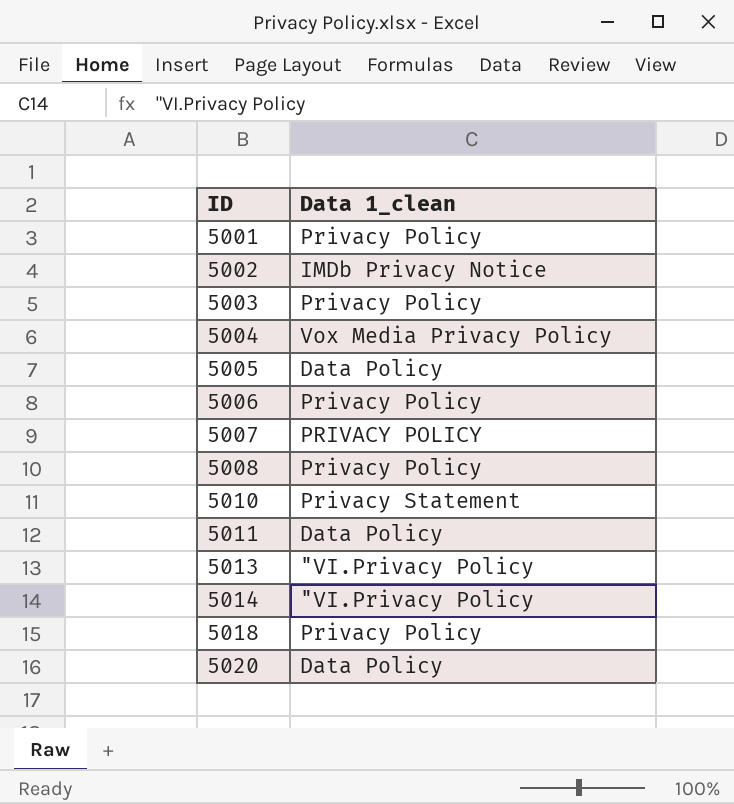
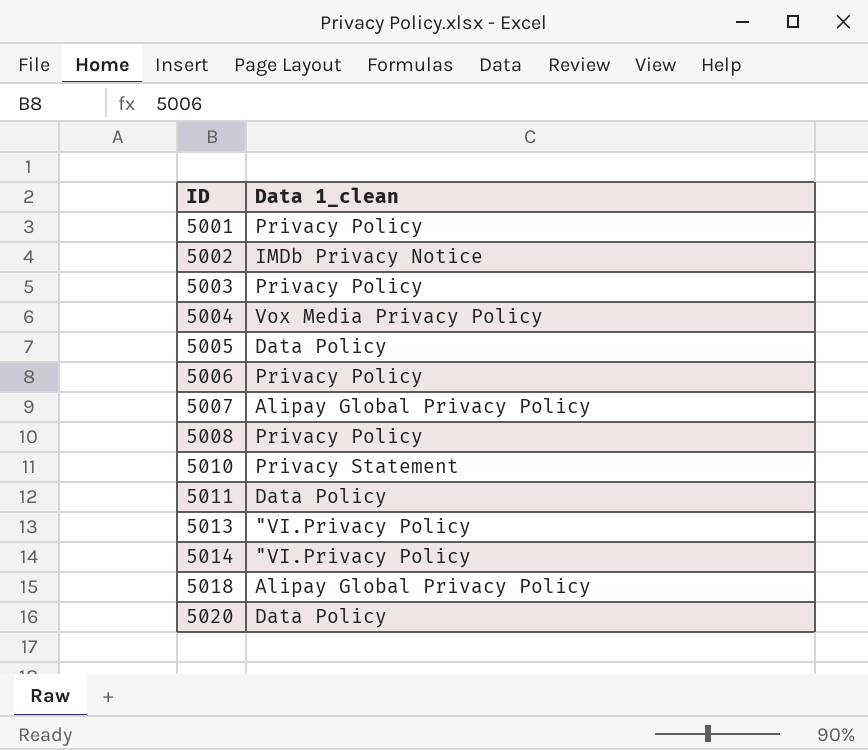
5007 | Data 1_clean: PRIVACY POLICY -> Alipay Global Privacy Policy
5018 | Data 1_clean: Privacy Policy -> Alipay Global Privacy Policy

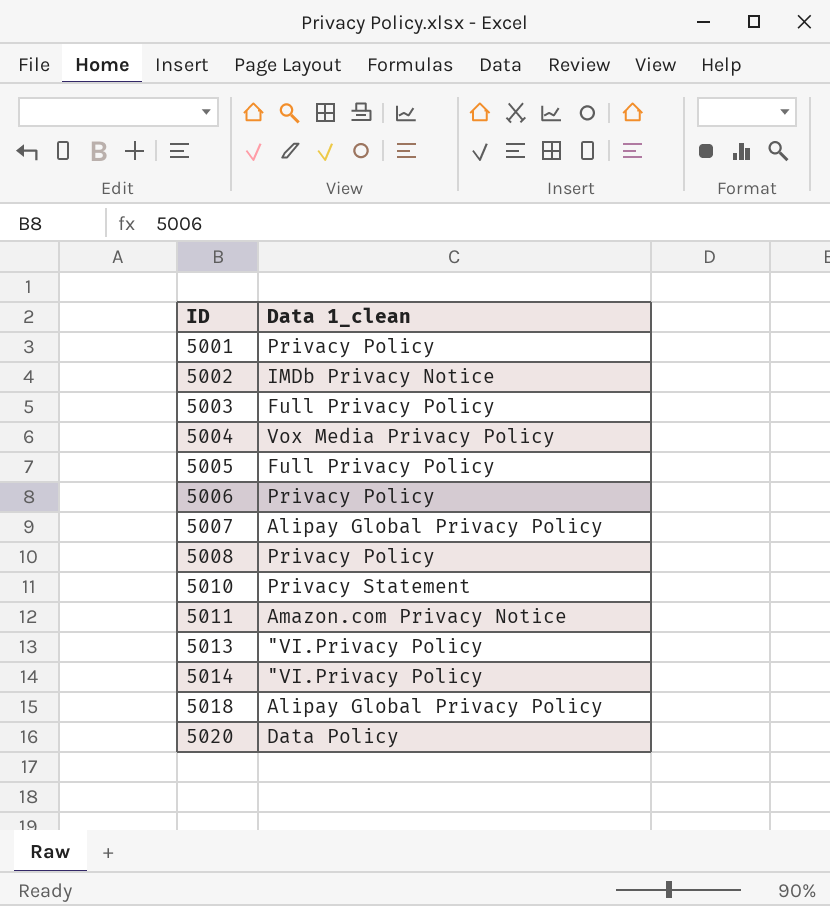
5003 | Data 1_clean: Privacy Policy -> Full Privacy Policy
5005 | Data 1_clean: Data Policy -> Full Privacy Policy
5011 | Data 1_clean: Data Policy -> Amazon.com Privacy Notice

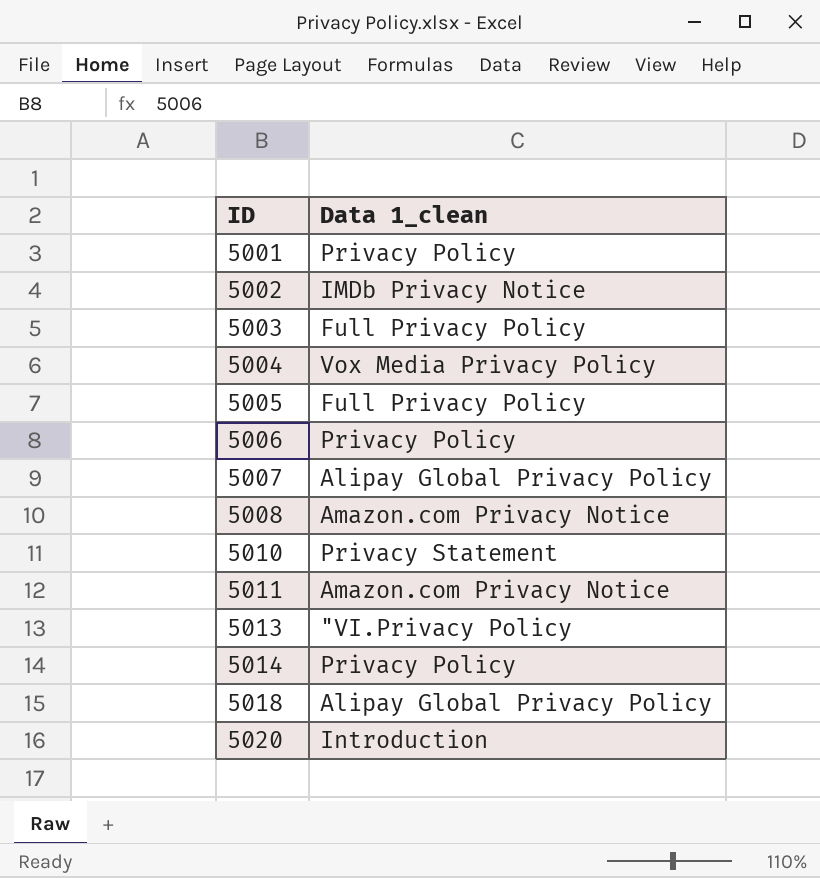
5008 | Data 1_clean: Privacy Policy -> Amazon.com Privacy Notice
5014 | Data 1_clean: "VI.Privacy Policy -> Privacy Policy
5020 | Data 1_clean: Data Policy -> Introduction

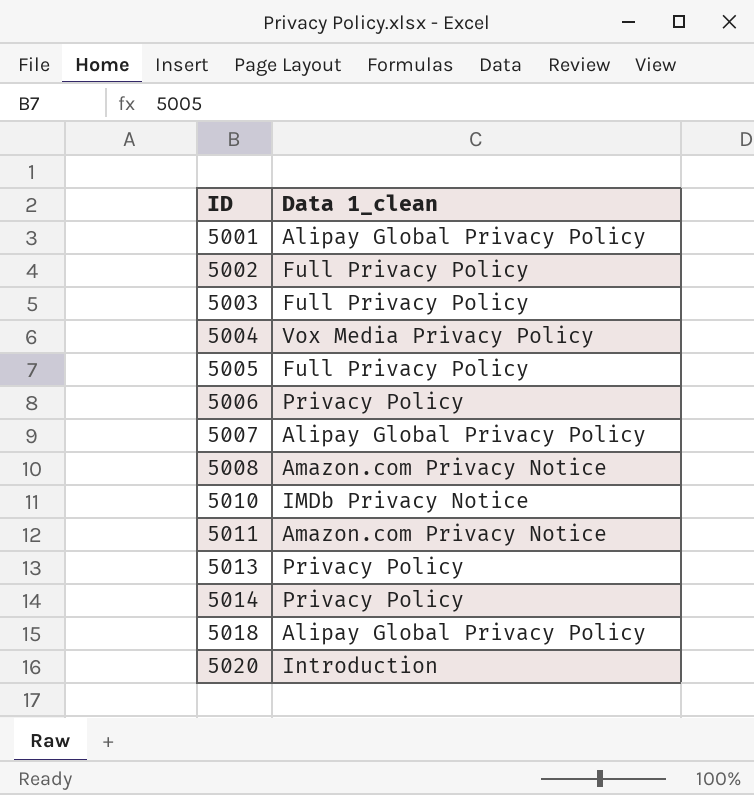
5001 | Data 1_clean: Privacy Policy -> Alipay Global Privacy Policy
5002 | Data 1_clean: IMDb Privacy Notice -> Full Privacy Policy
5010 | Data 1_clean: Privacy Statement -> IMDb Privacy Notice
5013 | Data 1_clean: "VI.Privacy Policy -> Privacy Policy

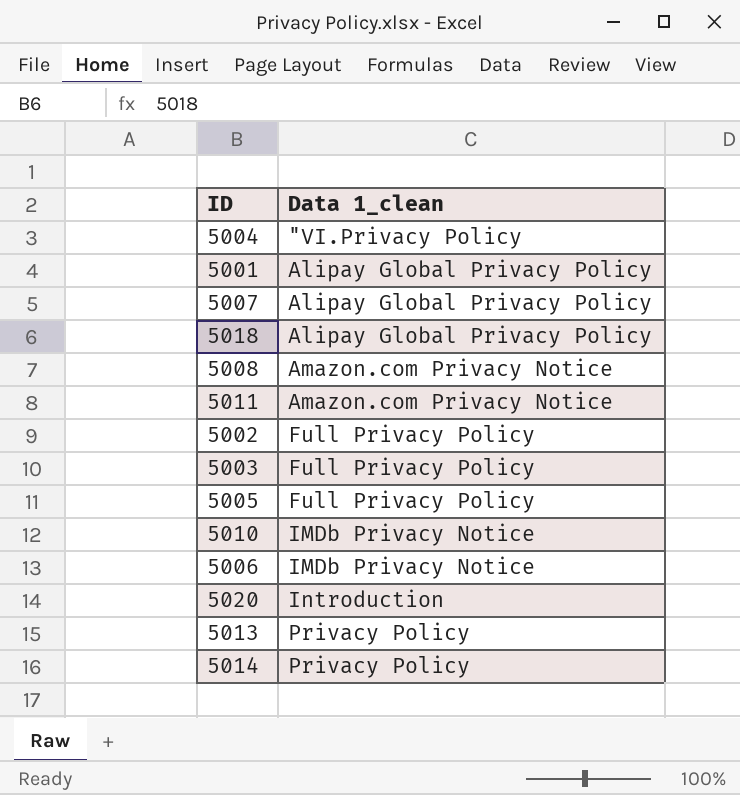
row order: ID ascending -> Data 1_clean ascending
5004 | Data 1_clean: Vox Media Privacy Policy -> "VI.Privacy Policy
5006 | Data 1_clean: Privacy Policy -> IMDb Privacy Notice

